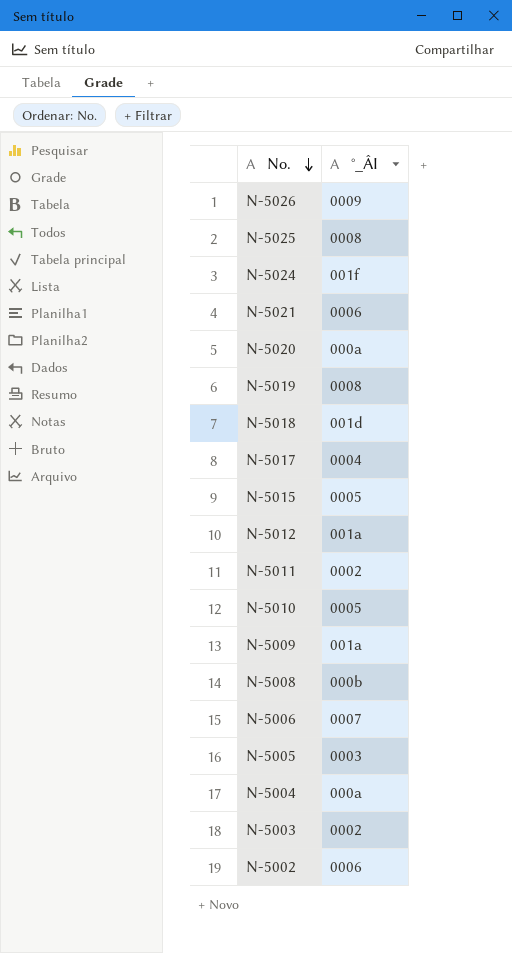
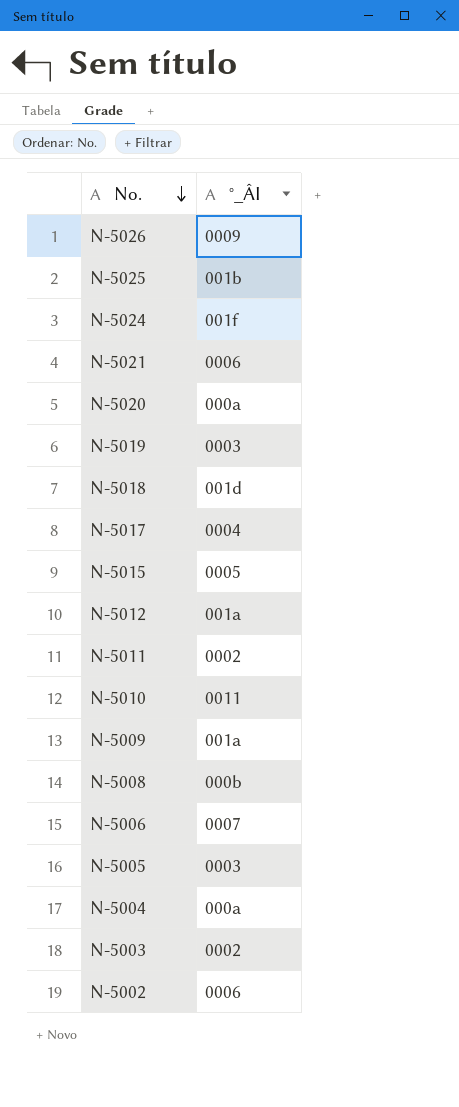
N-5025 | °_ÂI: 0008 -> 001b
N-5019 | °_ÂI: 0008 -> 0003
N-5010 | °_ÂI: 0005 -> 0011

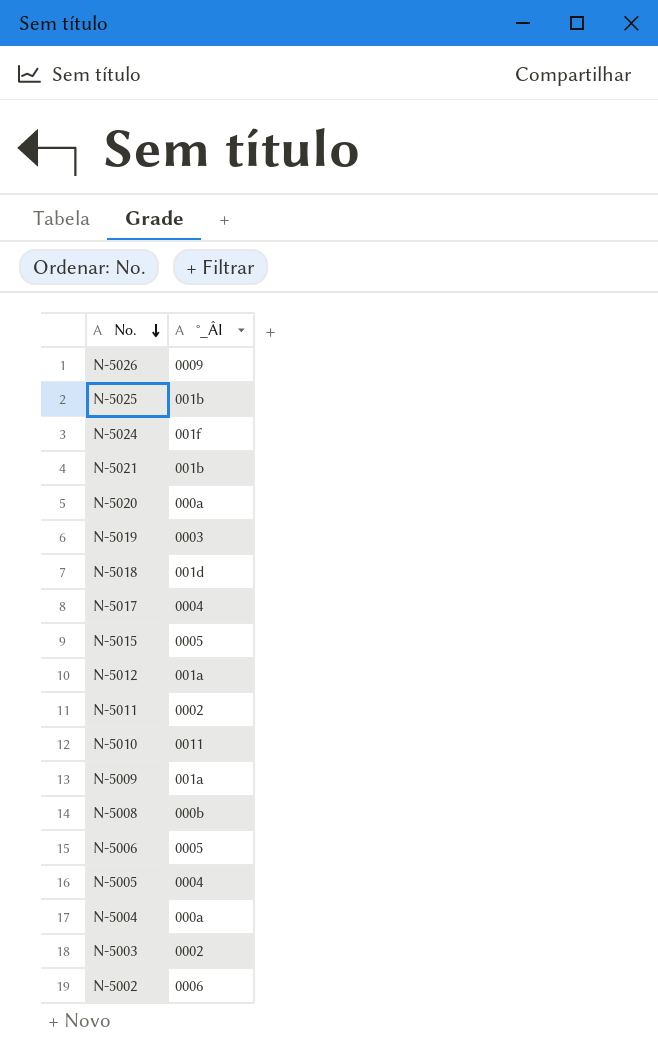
N-5021 | °_ÂI: 0006 -> 001b
N-5006 | °_ÂI: 0007 -> 0005
N-5005 | °_ÂI: 0003 -> 0004

